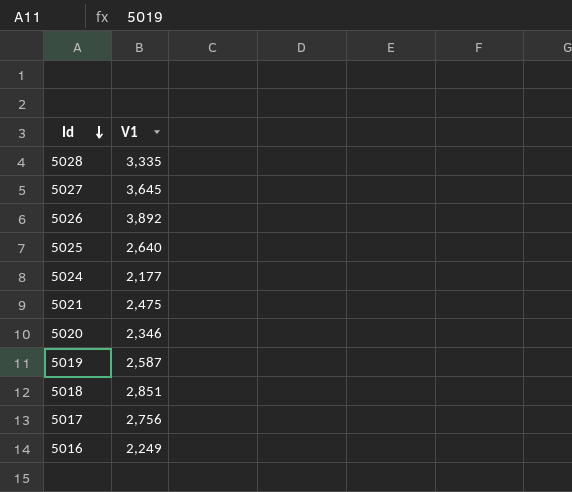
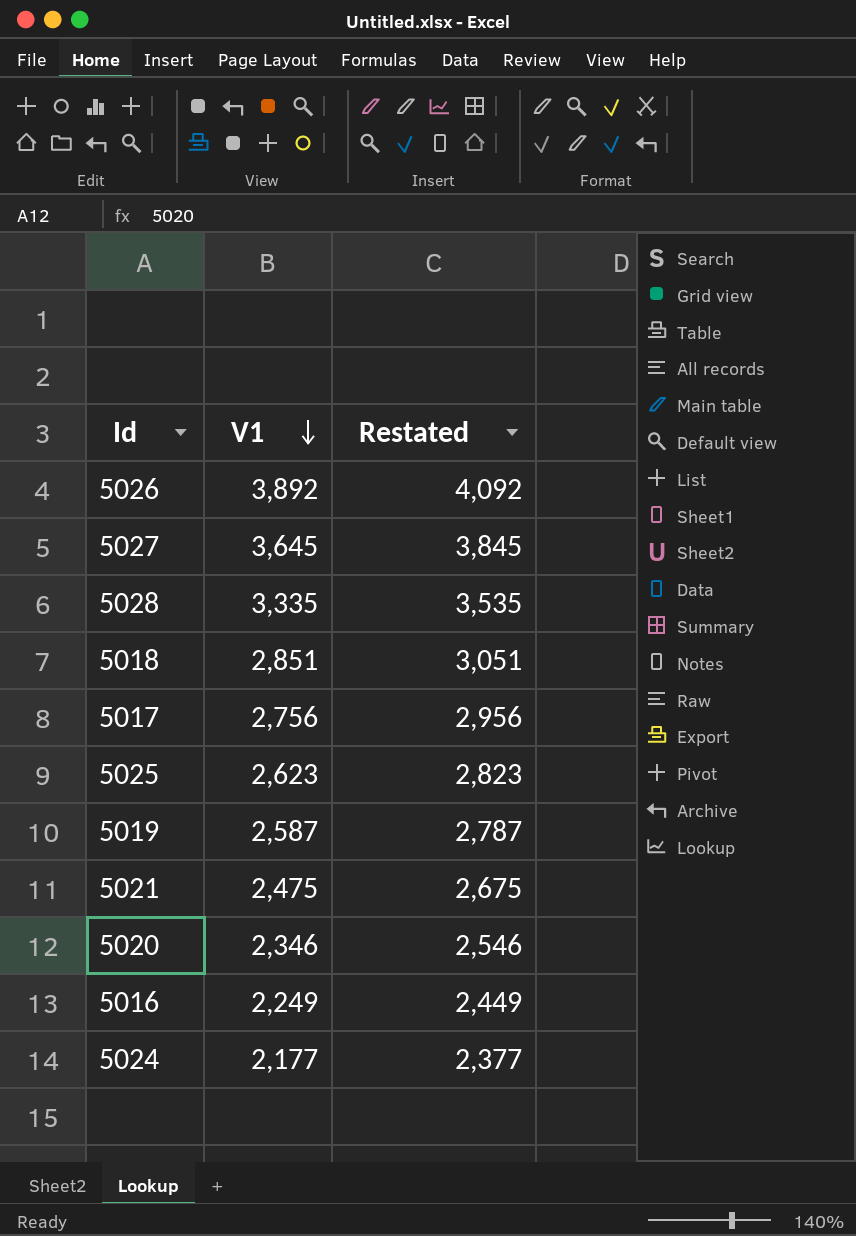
row order: Id descending -> V1 descending
column Restated | formula: none -> [V1] + 200
5025 | V1: 2,640 -> 2,623

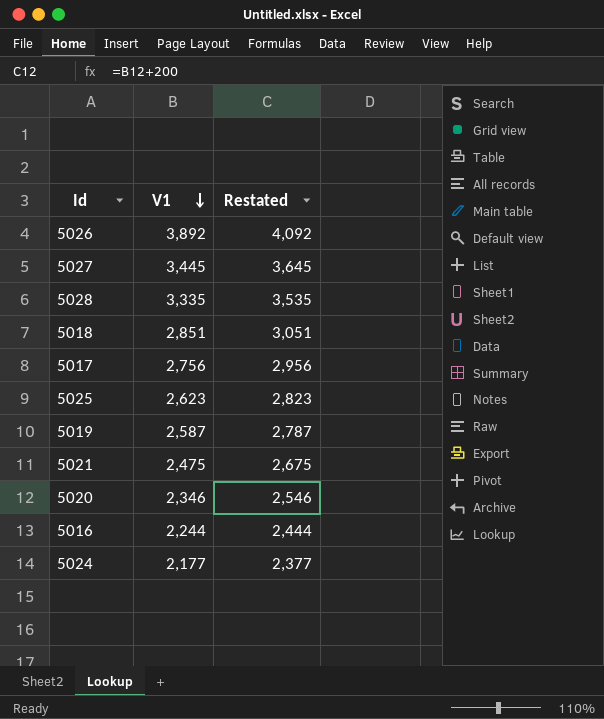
5027 | V1: 3,645 -> 3,445
5027 | Restated: 3,845 -> 3,645
5016 | V1: 2,249 -> 2,244
5016 | Restated: 2,449 -> 2,444

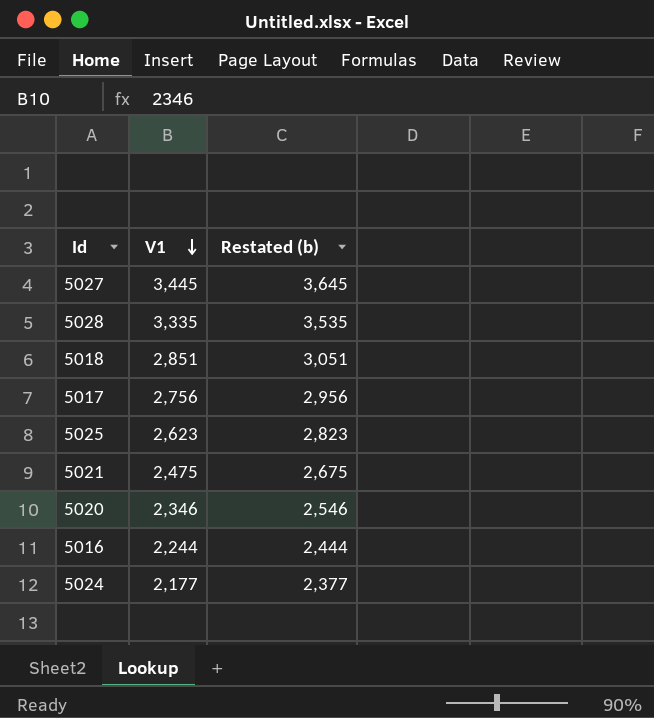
column name: Restated -> Restated (b)
row 5026: 3,892 | 4,092 -> none
row 5019: 2,587 | 2,787 -> none

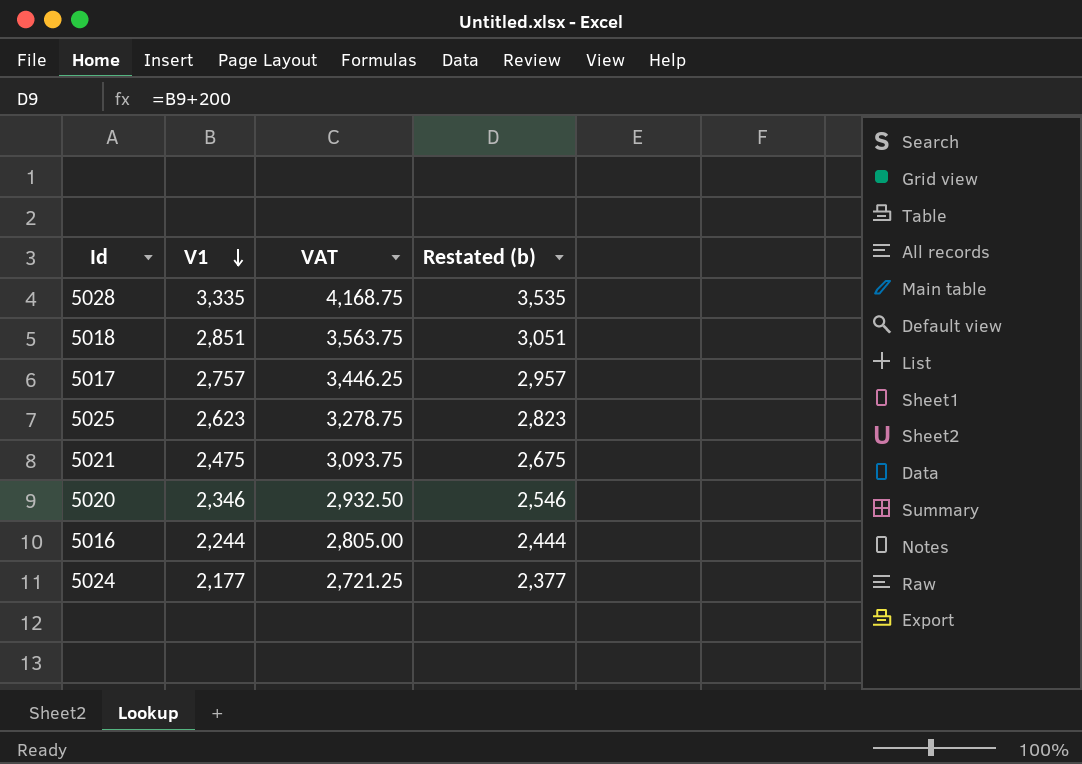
column VAT | formula: none -> [V1] * 1.25
row 5027: 3,445 | 3,645 -> none
5017 | V1: 2,756 -> 2,757
5017 | Restated (b): 2,956 -> 2,957

